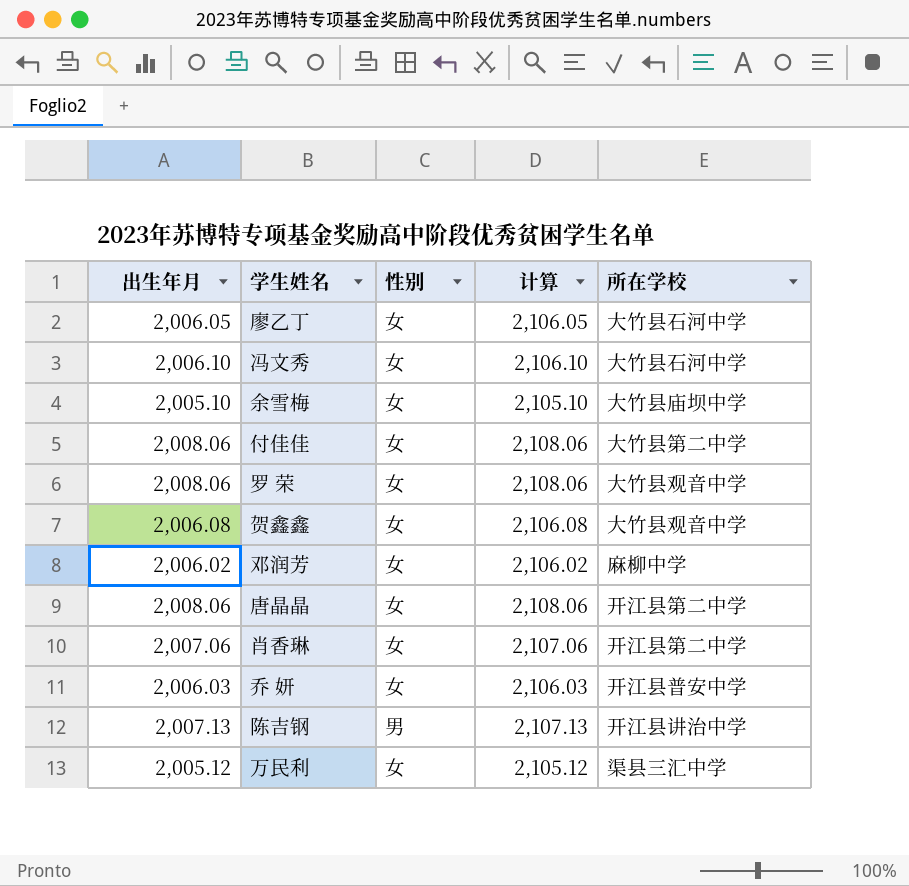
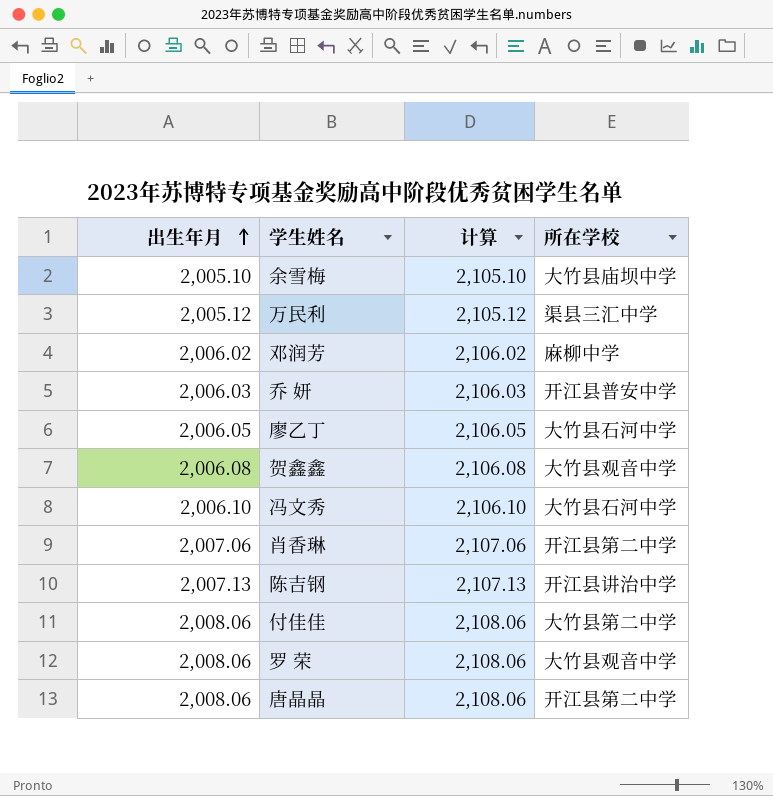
row order: none -> 出生年月 ascending
column 性别 | position: 3 -> none

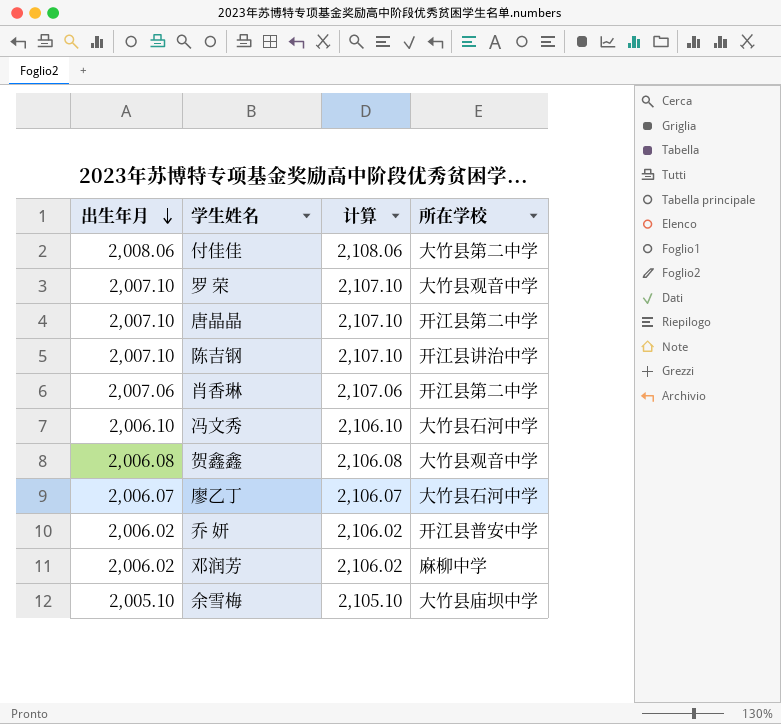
row order: 出生年月 ascending -> 出生年月 descending
row 万民利: 2,005.12 | 2,105.12 | 渠县三汇中学 -> none
罗 荣 | 出生年月: 2,008.06 -> 2,007.10
罗 荣 | 计算: 2,108.06 -> 2,107.10
唐晶晶 | 出生年月: 2,008.06 -> 2,007.10
唐晶晶 | 计算: 2,108.06 -> 2,107.10
陈吉钢 | 出生年月: 2,007.13 -> 2,007.10
陈吉钢 | 计算: 2,107.13 -> 2,107.10
廖乙丁 | 出生年月: 2,006.05 -> 2,006.07
廖乙丁 | 计算: 2,106.05 -> 2,106.07
乔 妍 | 出生年月: 2,006.03 -> 2,006.02
乔 妍 | 计算: 2,106.03 -> 2,106.02

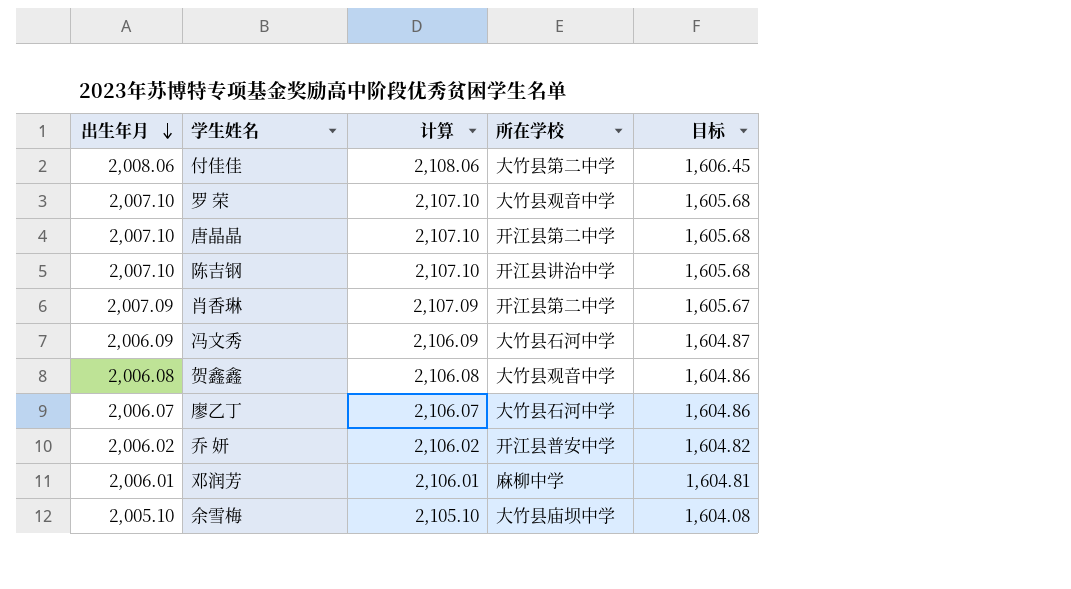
column 目标 | formula: none -> [出生年月] * 0.8
肖香琳 | 出生年月: 2,007.06 -> 2,007.09
肖香琳 | 计算: 2,107.06 -> 2,107.09
冯文秀 | 出生年月: 2,006.10 -> 2,006.09
冯文秀 | 计算: 2,106.10 -> 2,106.09
邓润芳 | 出生年月: 2,006.02 -> 2,006.01
邓润芳 | 计算: 2,106.02 -> 2,106.01

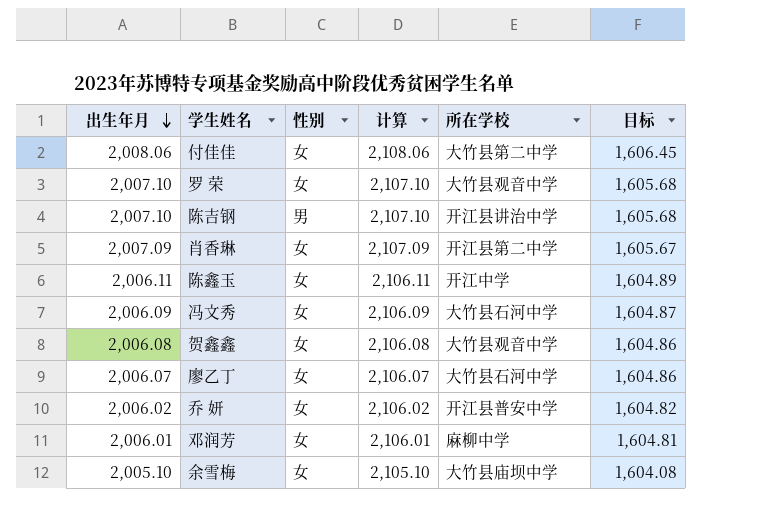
column 性别 | position: none -> 3
row 唐晶晶: 2,007.10 | 2,107.10 | 开江县第二中学 | 1,605.68 -> none
row 陈鑫玉: none -> 2,006.11 | 女 | 2,106.11 | 开江中学 | 1,604.89

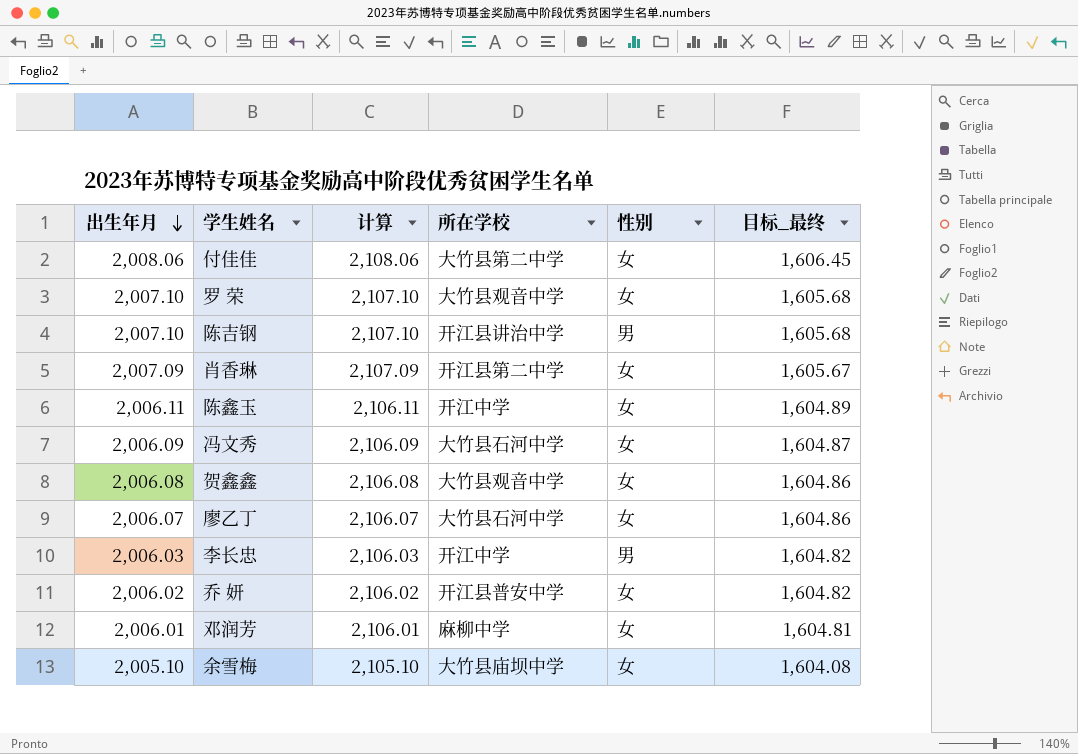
column 性别 | position: 3 -> 5
column name: 目标 -> 目标_最终
row 李长忠: none -> 2,006.03 | 2,106.03 | 开江中学 | 男 | 1,604.82

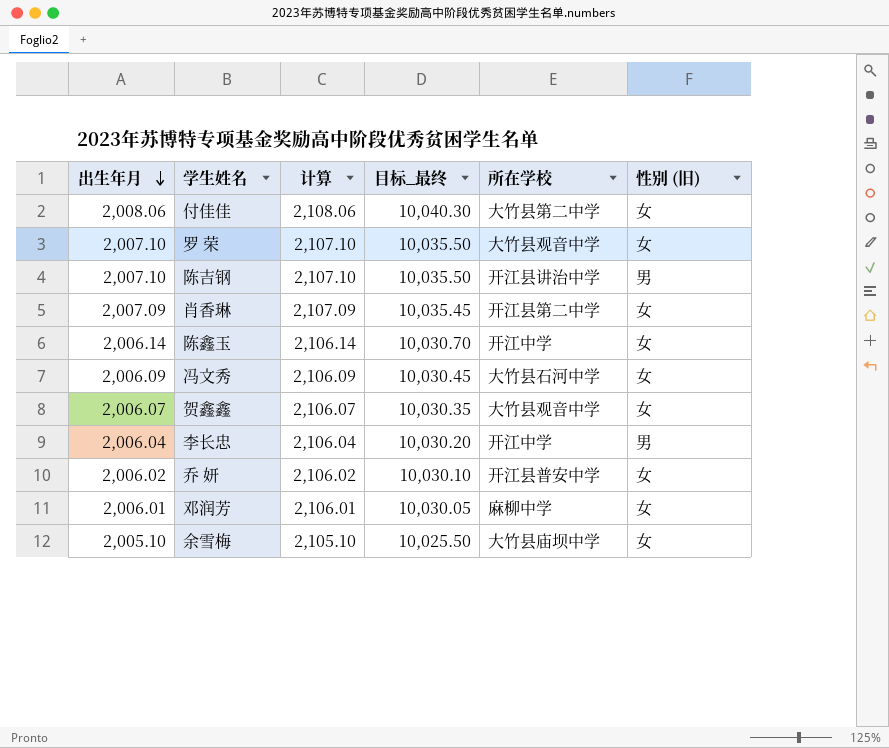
column 目标_最终 | formula: [出生年月] * 0.8 -> [出生年月] * 5
column 目标_最终 | position: 6 -> 4
column name: 性别 -> 性别 (旧)
row 廖乙丁: 2,006.07 | 2,106.07 | 大竹县石河中学 | 女 | 1,604.86 -> none
陈鑫玉 | 出生年月: 2,006.11 -> 2,006.14
陈鑫玉 | 计算: 2,106.11 -> 2,106.14
贺鑫鑫 | 出生年月: 2,006.08 -> 2,006.07
贺鑫鑫 | 计算: 2,106.08 -> 2,106.07
李长忠 | 出生年月: 2,006.03 -> 2,006.04
李长忠 | 计算: 2,106.03 -> 2,106.04

